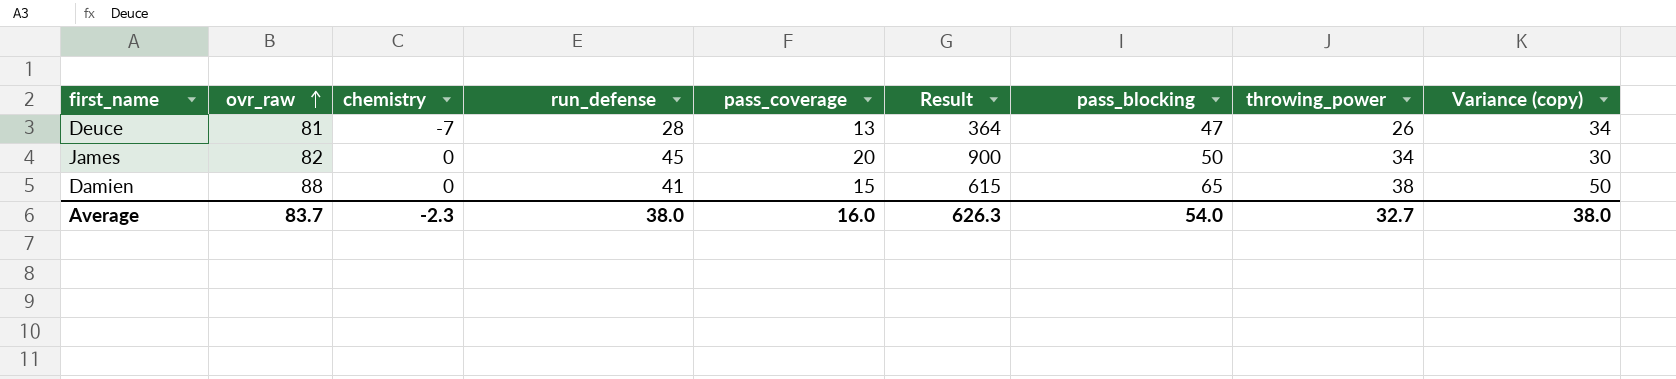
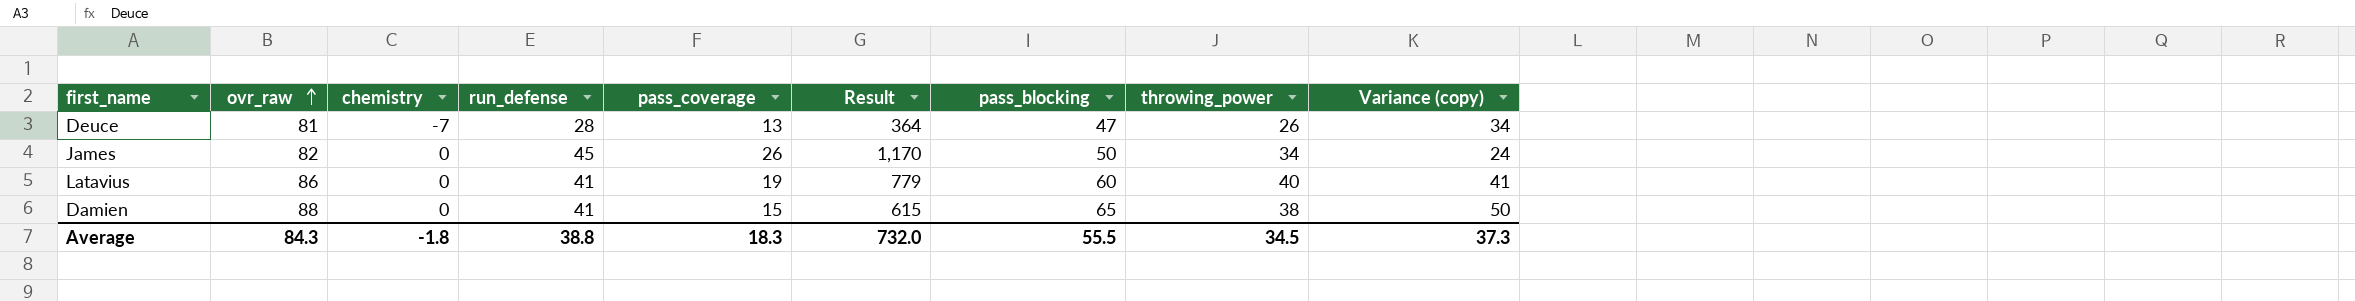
James | pass_coverage: 20 -> 26
James | Result: 900 -> 1,170
James | Variance (copy): 30 -> 24
row Latavius: none -> 86 | 0 | 41 | 19 | 779 | 60 | 40 | 41
Average | ovr_raw: 83.7 -> 84.3
Average | chemistry: -2.3 -> -1.8
Average | run_defense: 38.0 -> 38.8
Average | pass_coverage: 16.0 -> 18.3
Average | Result: 626.3 -> 732.0
Average | pass_blocking: 54.0 -> 55.5
Average | throwing_power: 32.7 -> 34.5
Average | Variance (copy): 38.0 -> 37.3

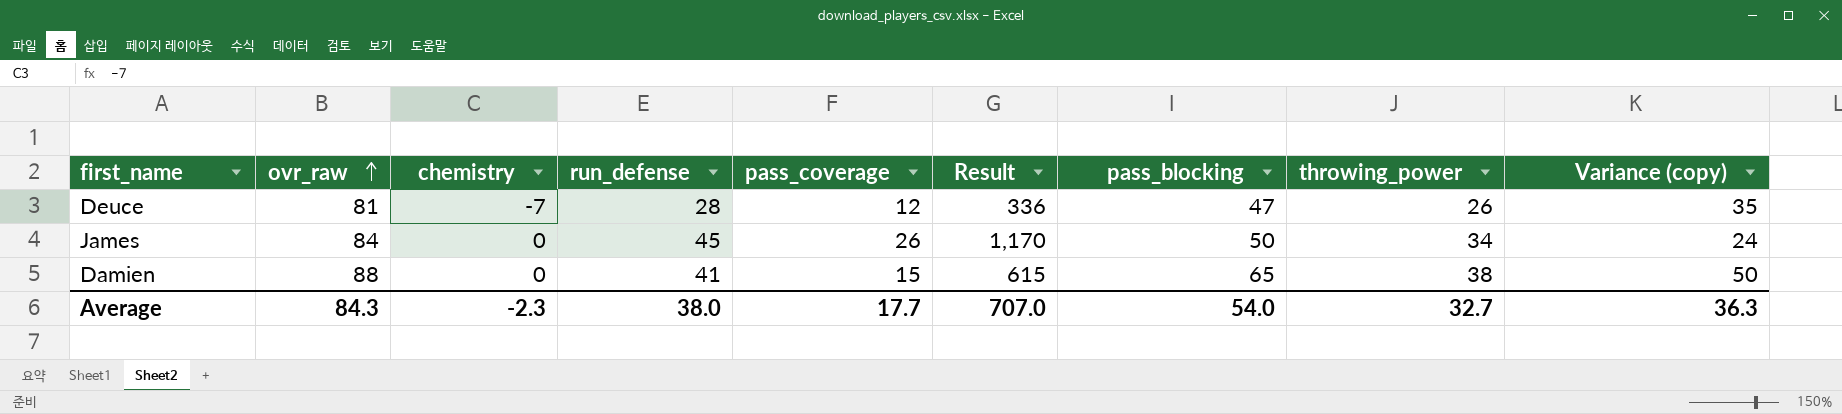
row Latavius: 86 | 0 | 41 | 19 | 779 | 60 | 40 | 41 -> none
Deuce | pass_coverage: 13 -> 12
Deuce | Result: 364 -> 336
Deuce | Variance (copy): 34 -> 35
James | ovr_raw: 82 -> 84
Average | chemistry: -1.8 -> -2.3
Average | run_defense: 38.8 -> 38.0
Average | pass_coverage: 18.3 -> 17.7
Average | Result: 732.0 -> 707.0
Average | pass_blocking: 55.5 -> 54.0
Average | throwing_power: 34.5 -> 32.7
Average | Variance (copy): 37.3 -> 36.3

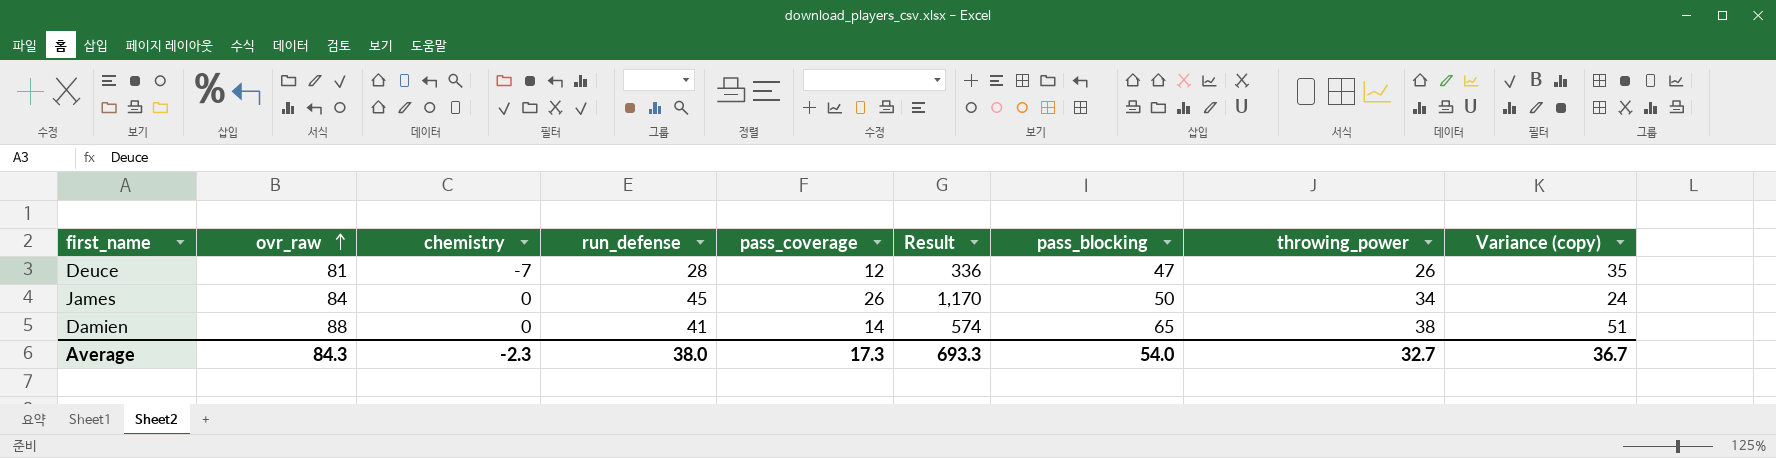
Damien | pass_coverage: 15 -> 14
Damien | Result: 615 -> 574
Damien | Variance (copy): 50 -> 51
Average | pass_coverage: 17.7 -> 17.3
Average | Result: 707.0 -> 693.3
Average | Variance (copy): 36.3 -> 36.7

